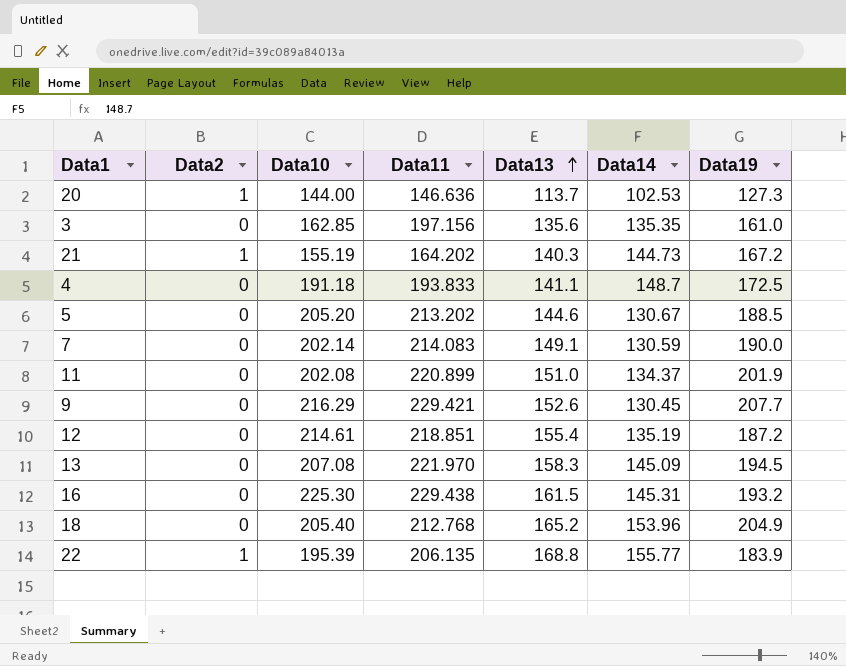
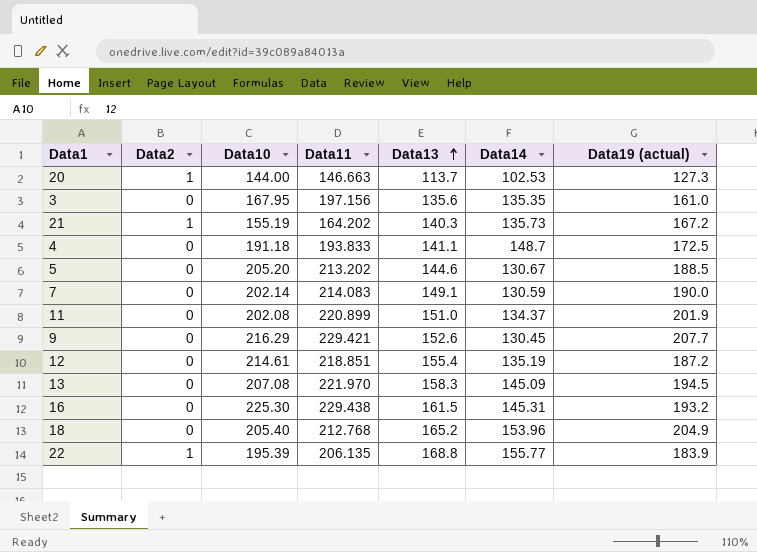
column name: Data19 -> Data19 (actual)
20 | Data11: 146.636 -> 146.663
3 | Data10: 162.85 -> 167.95
21 | Data14: 144.73 -> 135.73

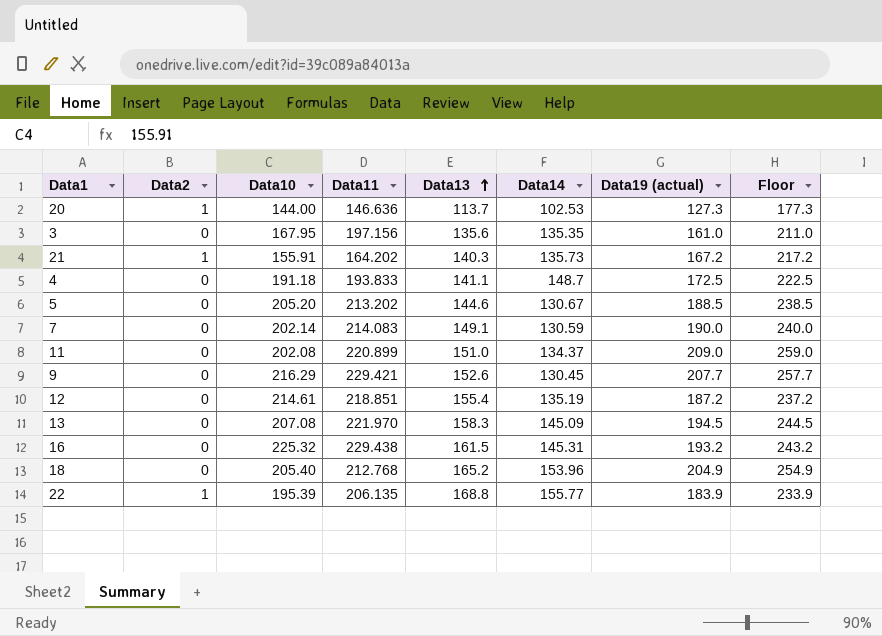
column Floor | formula: none -> [Data19 (actual)] + 50
20 | Data11: 146.663 -> 146.636
21 | Data10: 155.19 -> 155.91
11 | Data19 (actual): 201.9 -> 209.0
16 | Data10: 225.30 -> 225.32

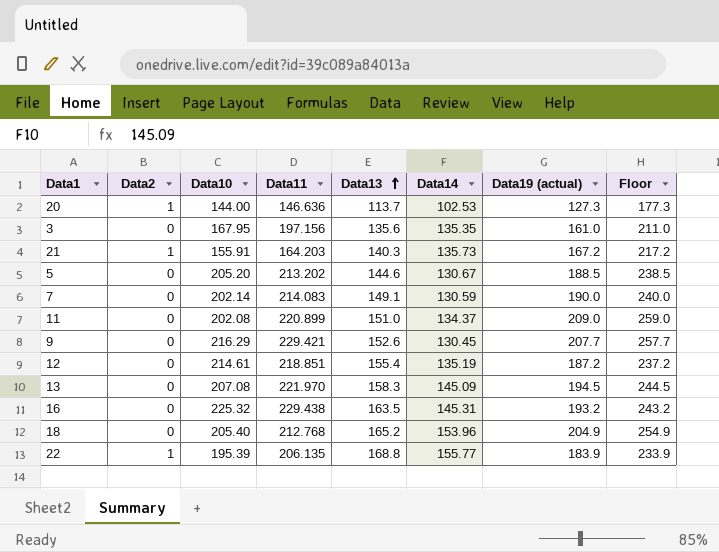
row 4: 0 | 191.18 | 193.833 | 141.1 | 148.7 | 172.5 | 222.5 -> none
21 | Data11: 164.202 -> 164.203
16 | Data13: 161.5 -> 163.5

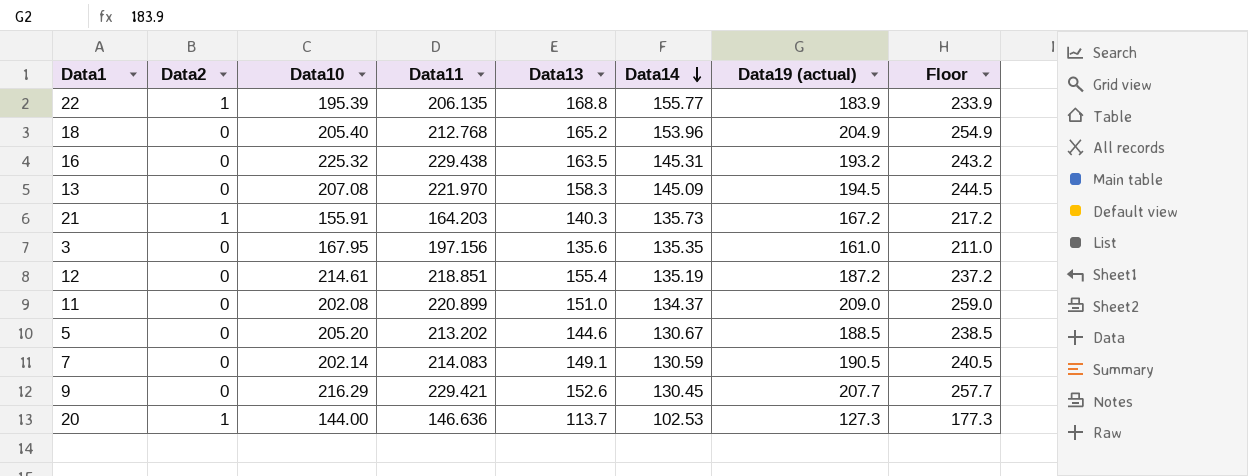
row order: Data13 ascending -> Data14 descending
7 | Data19 (actual): 190.0 -> 190.5
7 | Floor: 240.0 -> 240.5

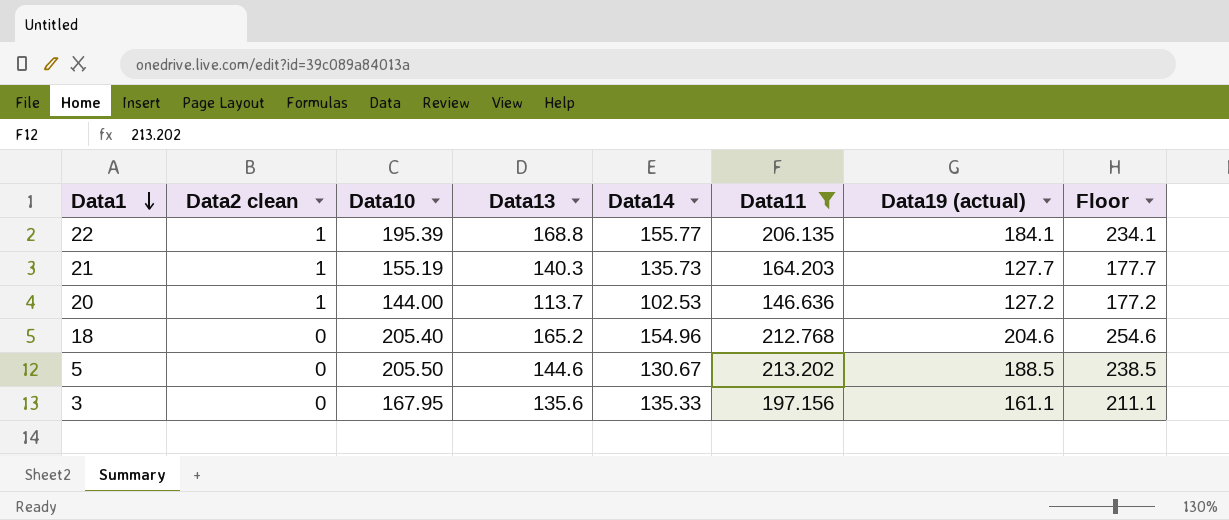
filter: none -> Data11 <= 213.202
row order: Data14 descending -> Data1 descending
column name: Data2 -> Data2 clean
column Data11 | position: 4 -> 6
22 | Data19 (actual): 183.9 -> 184.1
22 | Floor: 233.9 -> 234.1
21 | Data10: 155.91 -> 155.19
21 | Data19 (actual): 167.2 -> 127.7
21 | Floor: 217.2 -> 177.7
20 | Data19 (actual): 127.3 -> 127.2
20 | Floor: 177.3 -> 177.2
18 | Data14: 153.96 -> 154.96
18 | Data19 (actual): 204.9 -> 204.6
18 | Floor: 254.9 -> 254.6
5 | Data10: 205.20 -> 205.50
3 | Data14: 135.35 -> 135.33
3 | Data19 (actual): 161.0 -> 161.1
3 | Floor: 211.0 -> 211.1

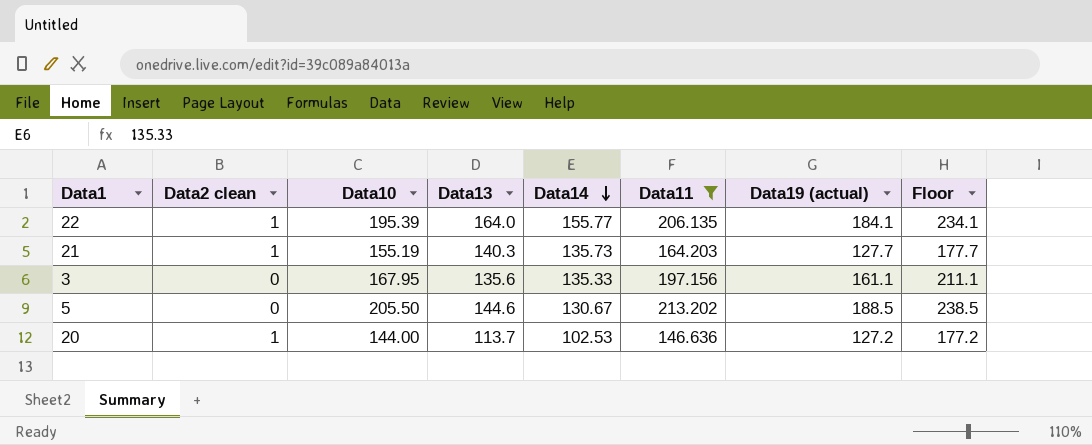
row order: Data1 descending -> Data14 descending
row 18: 0 | 205.40 | 165.2 | 154.96 | 212.768 | 204.6 | 254.6 -> none
22 | Data13: 168.8 -> 164.0

